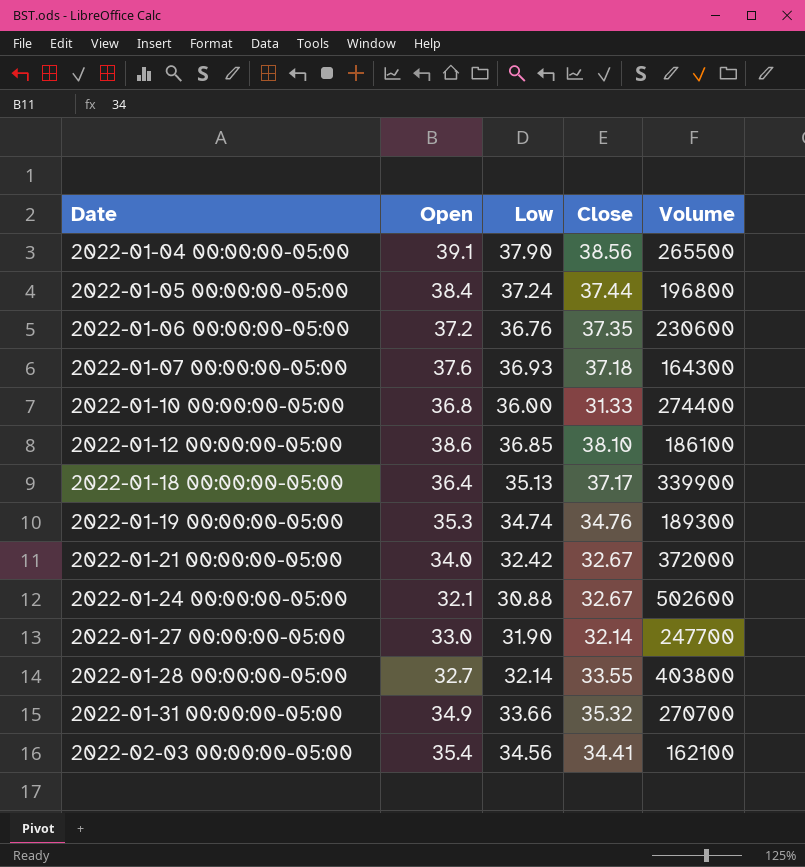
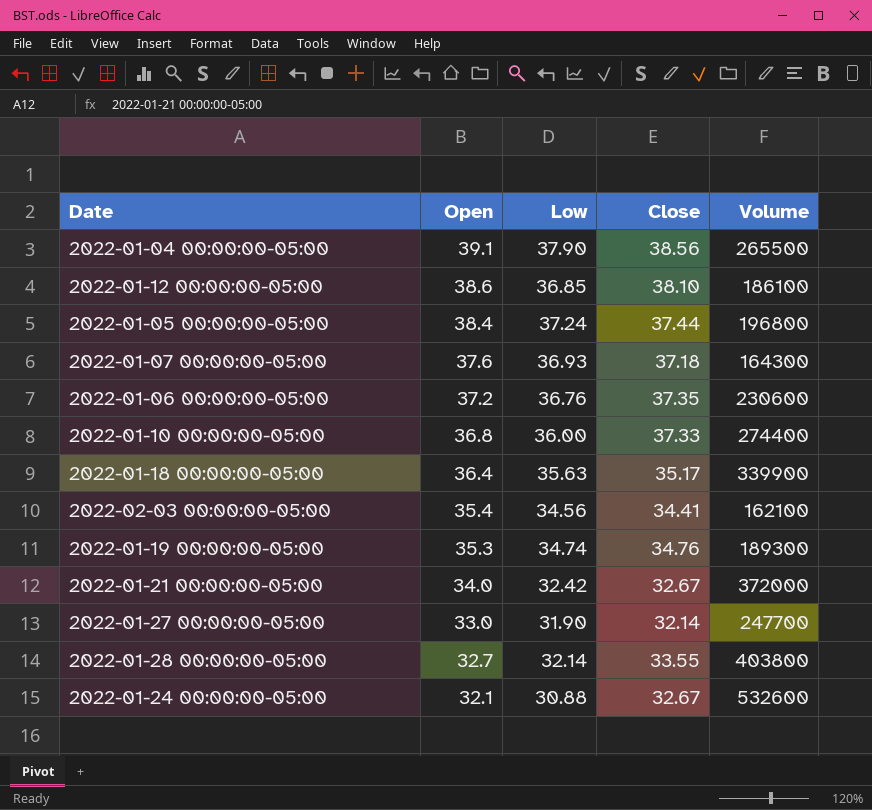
row order: Date ascending -> Open descending
row 2022-01-31 00:00:00-05:00: 34.9 | 33.66 | 35.32 | 270700 -> none
2022-01-10 00:00:00-05:00 | Close: 31.33 -> 37.33
2022-01-18 00:00:00-05:00 | Low: 35.13 -> 35.63
2022-01-18 00:00:00-05:00 | Close: 37.17 -> 35.17
2022-01-24 00:00:00-05:00 | Volume: 502600 -> 532600

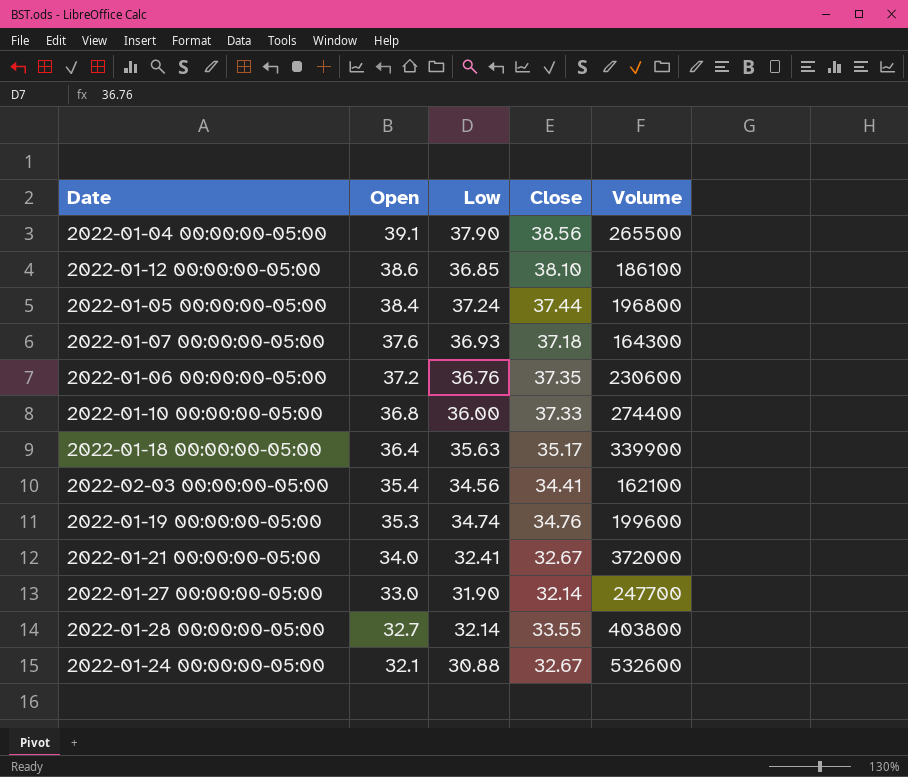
2022-01-19 00:00:00-05:00 | Volume: 189300 -> 199600
2022-01-21 00:00:00-05:00 | Low: 32.42 -> 32.41

